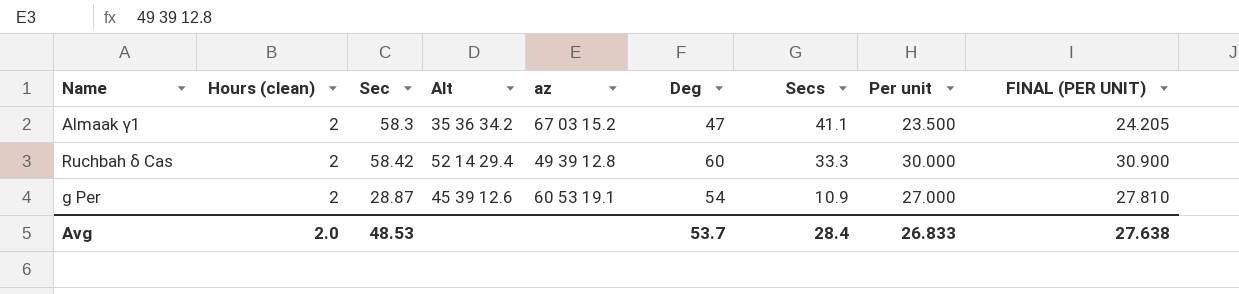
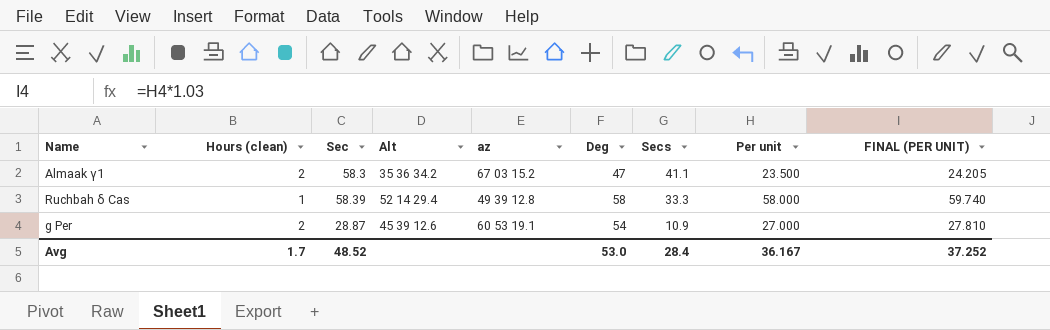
Ruchbah δ Cas | Hours (clean): 2 -> 1
Ruchbah δ Cas | Sec: 58.42 -> 58.39
Ruchbah δ Cas | Deg: 60 -> 58
Ruchbah δ Cas | Per unit: 30.000 -> 58.000
Ruchbah δ Cas | FINAL (PER UNIT): 30.900 -> 59.740
Avg | Hours (clean): 2.0 -> 1.7
Avg | Sec: 48.53 -> 48.52
Avg | Deg: 53.7 -> 53.0
Avg | Per unit: 26.833 -> 36.167
Avg | FINAL (PER UNIT): 27.638 -> 37.252

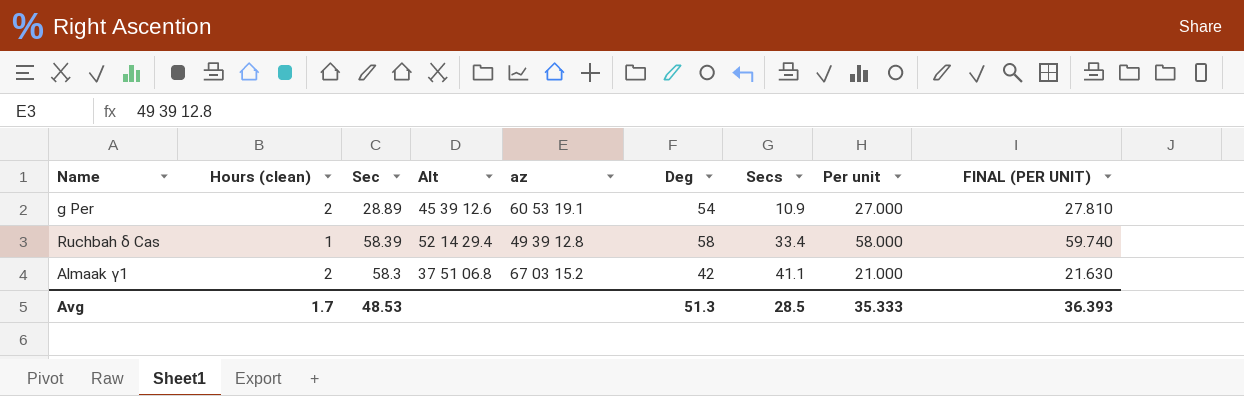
row order: Secs descending -> Secs ascending
g Per | Sec: 28.87 -> 28.89
Ruchbah δ Cas | Secs: 33.3 -> 33.4
Almaak γ1 | Alt: 35 36 34.2 -> 37 51 06.8
Almaak γ1 | Deg: 47 -> 42
Almaak γ1 | Per unit: 23.500 -> 21.000
Almaak γ1 | FINAL (PER UNIT): 24.205 -> 21.630
Avg | Sec: 48.52 -> 48.53
Avg | Deg: 53.0 -> 51.3
Avg | Secs: 28.4 -> 28.5
Avg | Per unit: 36.167 -> 35.333
Avg | FINAL (PER UNIT): 37.252 -> 36.393

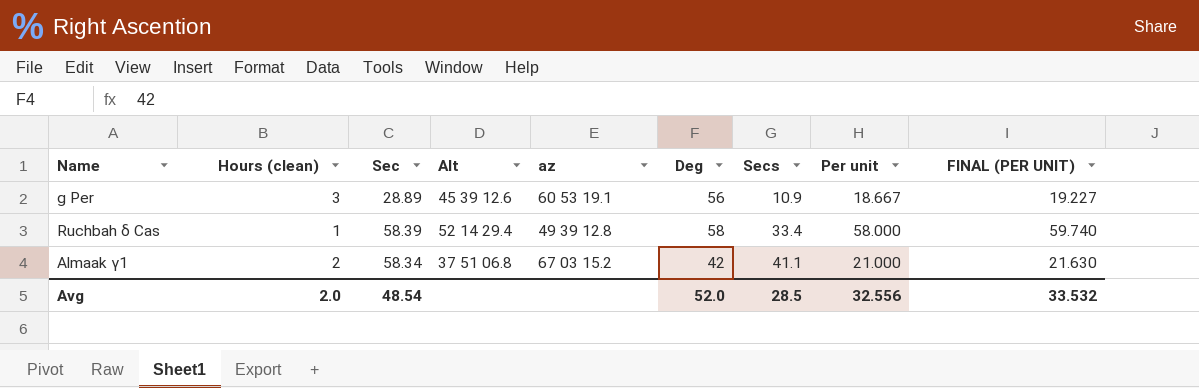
g Per | Hours (clean): 2 -> 3
g Per | Deg: 54 -> 56
g Per | Per unit: 27.000 -> 18.667
g Per | FINAL (PER UNIT): 27.810 -> 19.227
Almaak γ1 | Sec: 58.3 -> 58.34
Avg | Hours (clean): 1.7 -> 2.0
Avg | Sec: 48.53 -> 48.54
Avg | Deg: 51.3 -> 52.0
Avg | Per unit: 35.333 -> 32.556
Avg | FINAL (PER UNIT): 36.393 -> 33.532

